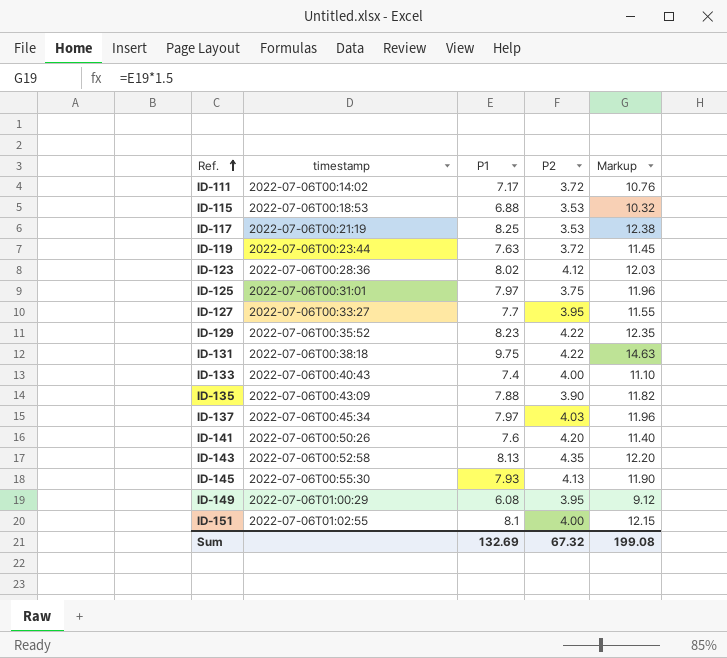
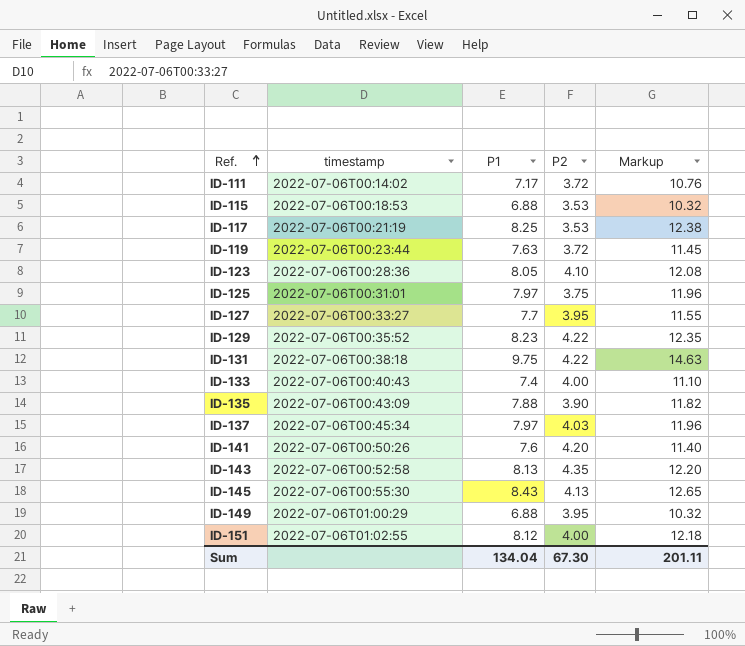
ID-123 | P1: 8.02 -> 8.05
ID-123 | P2: 4.12 -> 4.10
ID-123 | Markup: 12.03 -> 12.08
ID-145 | P1: 7.93 -> 8.43
ID-145 | Markup: 11.90 -> 12.65
ID-149 | P1: 6.08 -> 6.88
ID-149 | Markup: 9.12 -> 10.32
ID-151 | P1: 8.1 -> 8.12
ID-151 | Markup: 12.15 -> 12.18
Sum | P1: 132.69 -> 134.04
Sum | P2: 67.32 -> 67.30
Sum | Markup: 199.08 -> 201.11

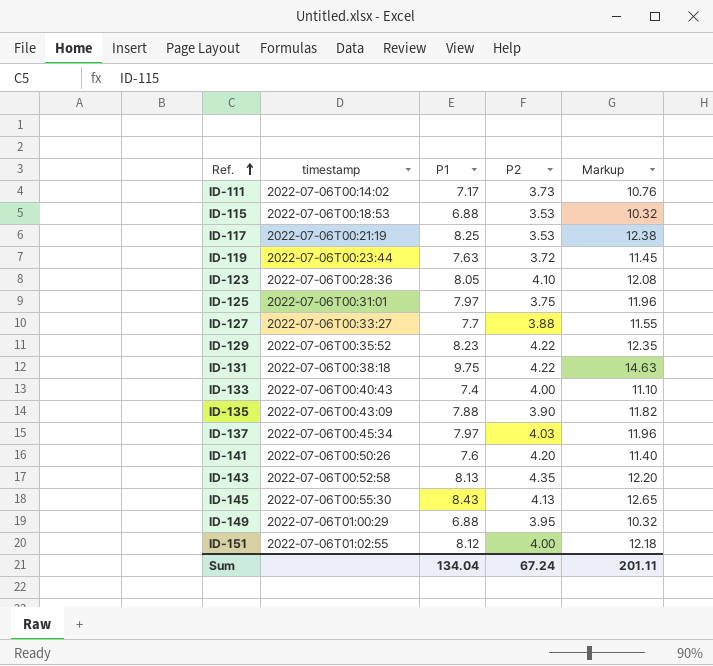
ID-111 | P2: 3.72 -> 3.73
ID-127 | P2: 3.95 -> 3.88
Sum | P2: 67.30 -> 67.24

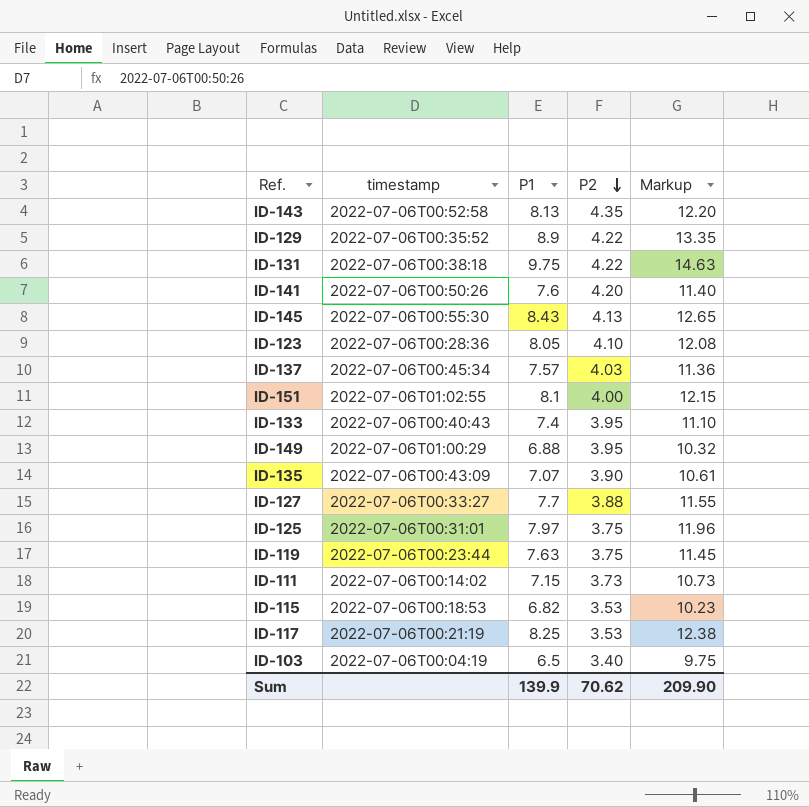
row order: Ref. ascending -> P2 descending
ID-129 | P1: 8.23 -> 8.9
ID-129 | Markup: 12.35 -> 13.35
ID-137 | P1: 7.97 -> 7.57
ID-137 | Markup: 11.96 -> 11.36
ID-151 | P1: 8.12 -> 8.1
ID-151 | Markup: 12.18 -> 12.15
ID-133 | P2: 4.00 -> 3.95
ID-135 | P1: 7.88 -> 7.07
ID-135 | Markup: 11.82 -> 10.61
ID-119 | P2: 3.72 -> 3.75
ID-111 | P1: 7.17 -> 7.15
ID-111 | Markup: 10.76 -> 10.73
ID-115 | P1: 6.88 -> 6.82
ID-115 | Markup: 10.32 -> 10.23
row ID-103: none -> 2022-07-06T00:04:19 | 6.5 | 3.40 | 9.75
Sum | P1: 134.04 -> 139.9
Sum | P2: 67.24 -> 70.62
Sum | Markup: 201.11 -> 209.90

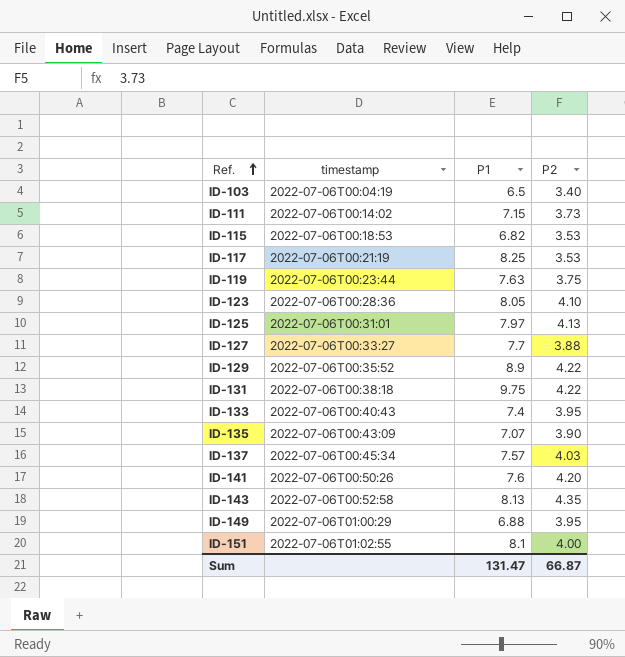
row order: P2 descending -> Ref. ascending
column Markup | formula: [P1] * 1.5 -> none
row ID-145: 2022-07-06T00:55:30 | 8.43 | 4.13 | 12.65 -> none
ID-125 | P2: 3.75 -> 4.13
Sum | P1: 139.9 -> 131.47
Sum | P2: 70.62 -> 66.87

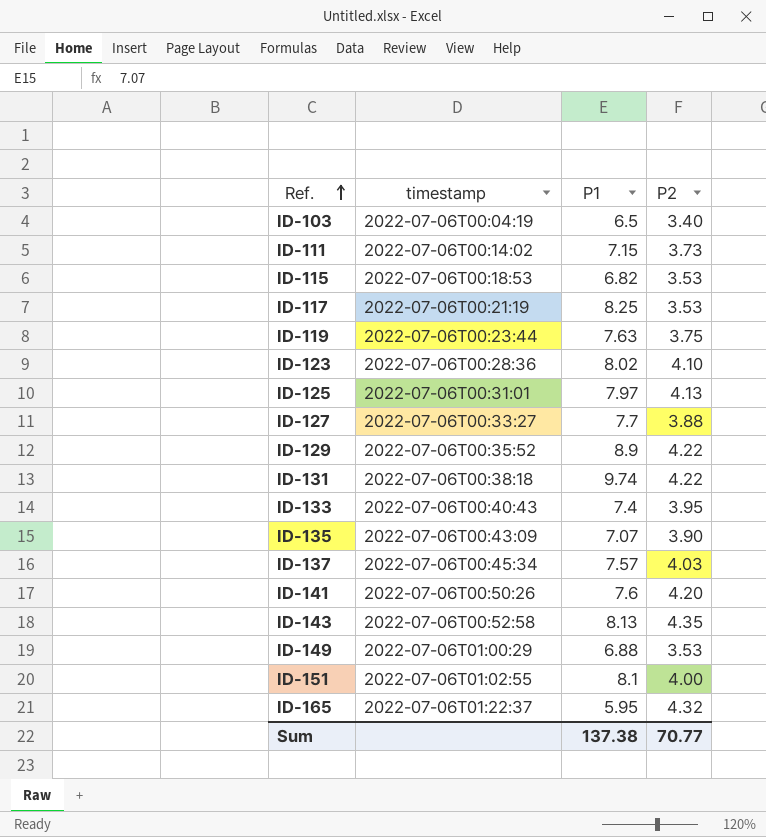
ID-123 | P1: 8.05 -> 8.02
ID-131 | P1: 9.75 -> 9.74
ID-149 | P2: 3.95 -> 3.53
row ID-165: none -> 2022-07-06T01:22:37 | 5.95 | 4.32
Sum | P1: 131.47 -> 137.38
Sum | P2: 66.87 -> 70.77

